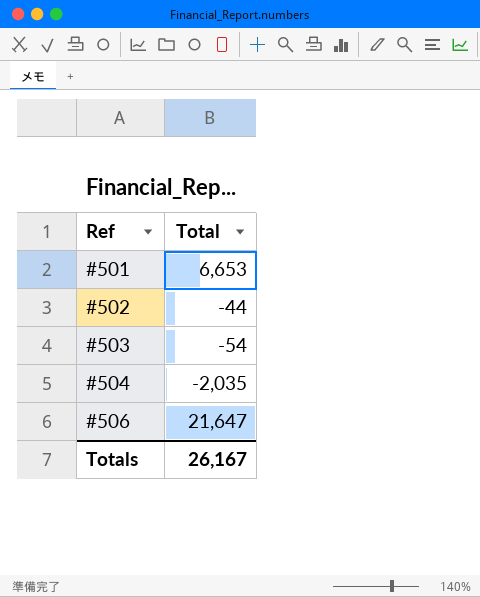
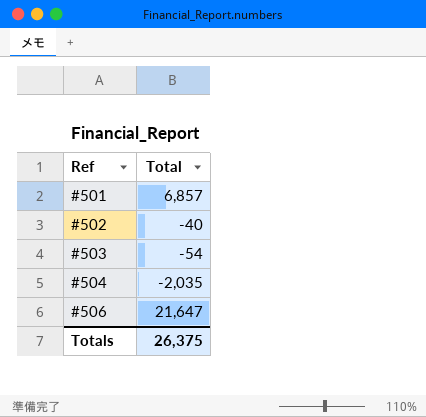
#501 | Total: 6,653 -> 6,857
#502 | Total: -44 -> -40
Totals | Total: 26,167 -> 26,375

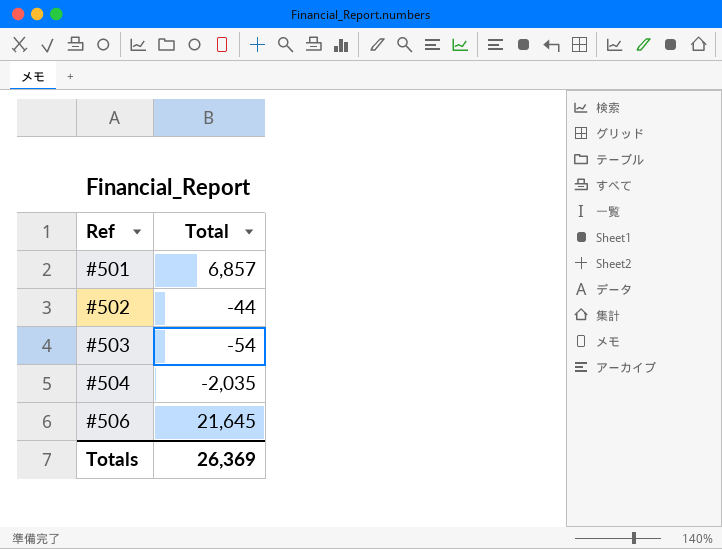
#502 | Total: -40 -> -44
#506 | Total: 21,647 -> 21,645
Totals | Total: 26,375 -> 26,369

